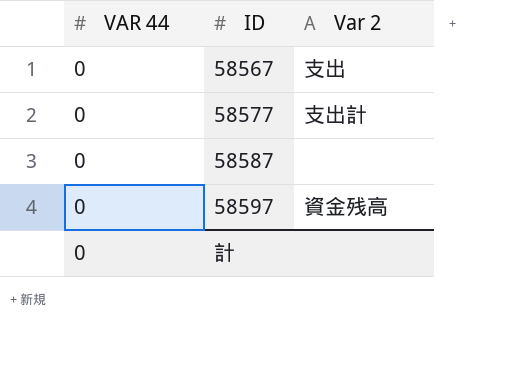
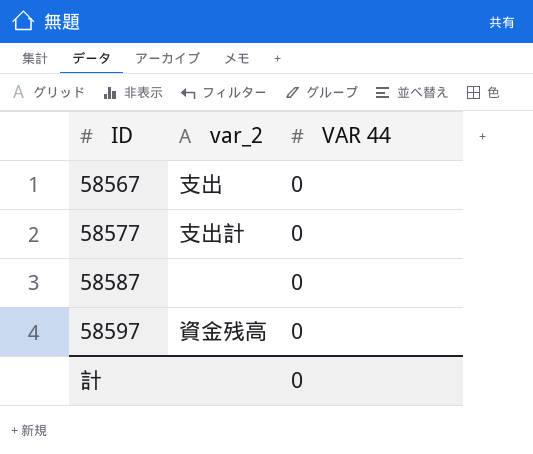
column name: Var 2 -> var_2
column VAR 44 | position: 1 -> 3

